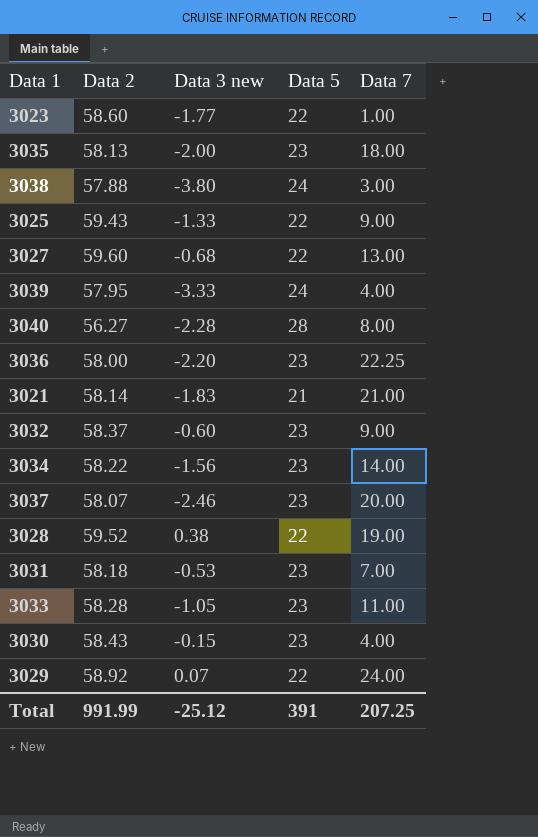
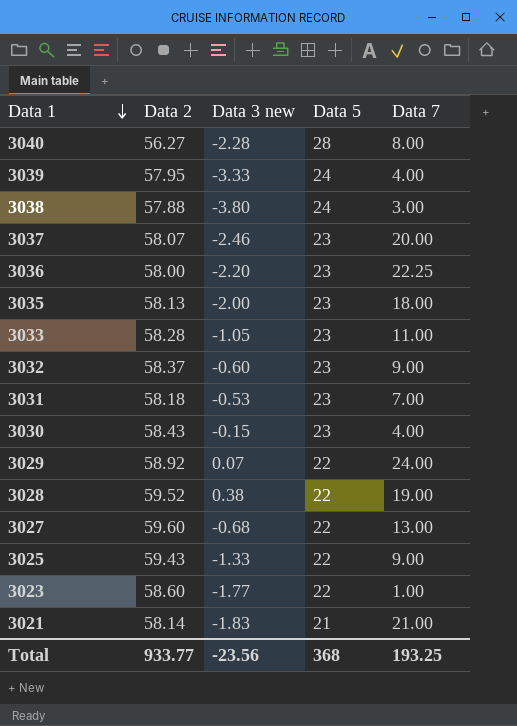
row order: none -> Data 1 descending
row 3034: 58.22 | -1.56 | 23 | 14.00 -> none
Total | Data 2: 991.99 -> 933.77
Total | Data 3 new: -25.12 -> -23.56
Total | Data 5: 391 -> 368
Total | Data 7: 207.25 -> 193.25

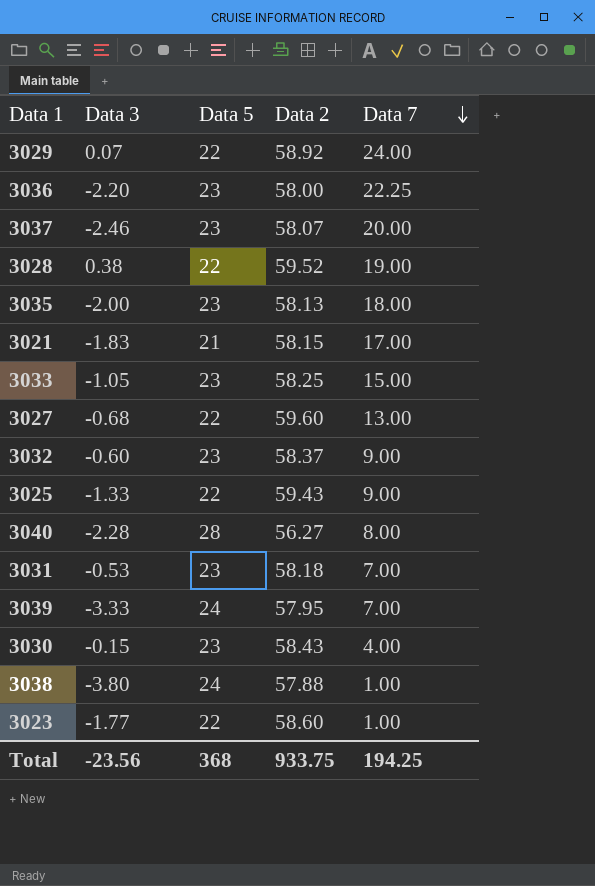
row order: Data 1 descending -> Data 7 descending
column name: Data 3 new -> Data 3
column Data 2 | position: 2 -> 4
3021 | Data 2: 58.14 -> 58.15
3021 | Data 7: 21.00 -> 17.00
3033 | Data 2: 58.28 -> 58.25
3033 | Data 7: 11.00 -> 15.00
3039 | Data 7: 4.00 -> 7.00
3038 | Data 7: 3.00 -> 1.00
Total | Data 2: 933.77 -> 933.75
Total | Data 7: 193.25 -> 194.25

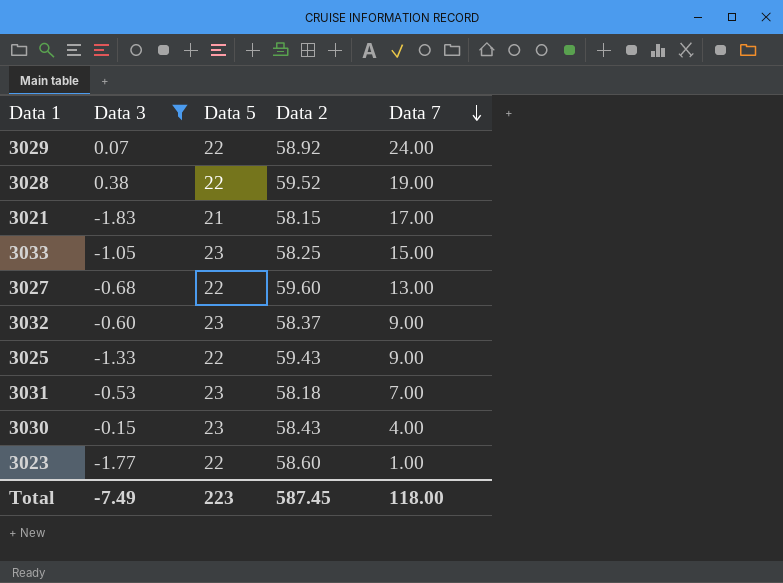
filter: none -> Data 3 >= -1.83
Total | Data 3: -23.56 -> -7.49
Total | Data 5: 368 -> 223
Total | Data 2: 933.75 -> 587.45
Total | Data 7: 194.25 -> 118.00

